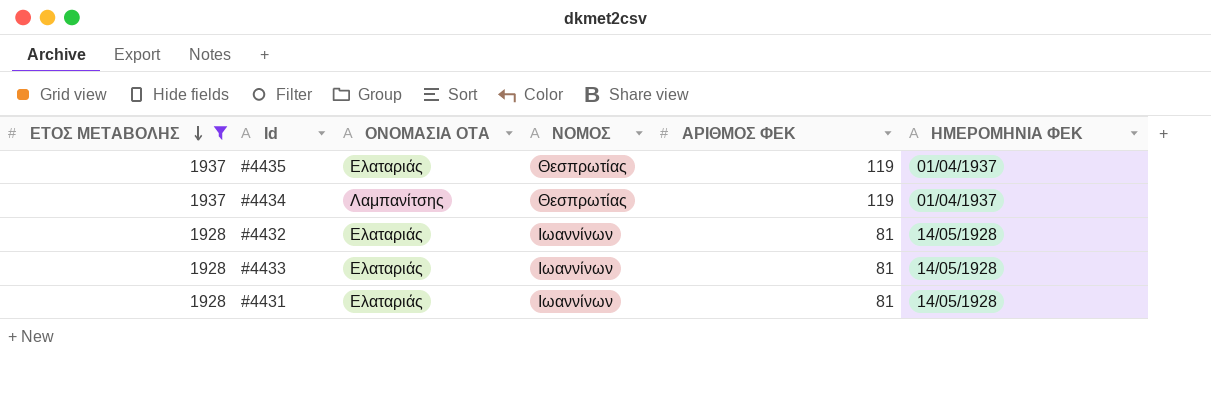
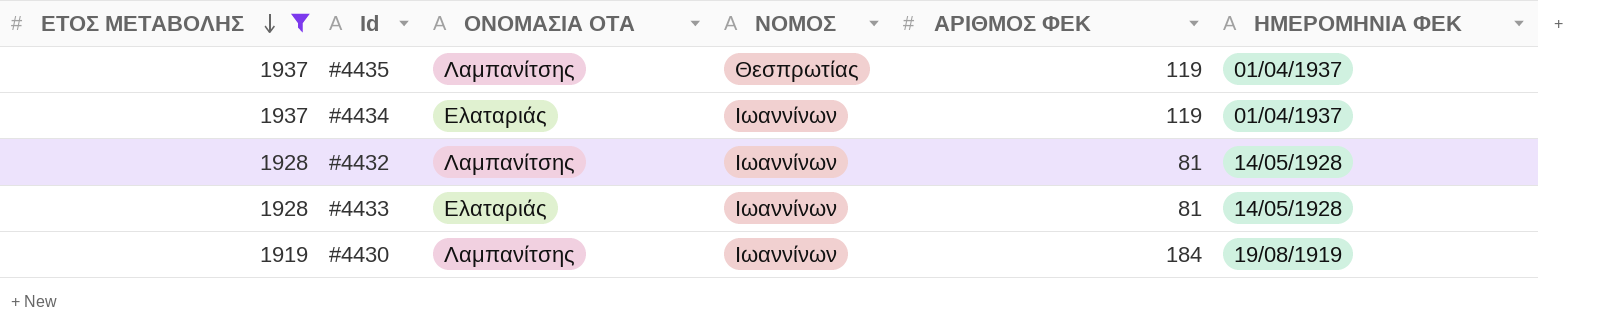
row #4431: 1928 | Ελαταριάς | Ιωαννίνων | 81 | 14/05/1928 -> none
#4435 | ΟΝΟΜΑΣΙΑ ΟΤΑ: Ελαταριάς -> Λαμπανίτσης
#4434 | ΟΝΟΜΑΣΙΑ ΟΤΑ: Λαμπανίτσης -> Ελαταριάς
#4434 | ΝΟΜΟΣ: Θεσπρωτίας -> Ιωαννίνων
#4432 | ΟΝΟΜΑΣΙΑ ΟΤΑ: Ελαταριάς -> Λαμπανίτσης
row #4430: none -> 1919 | Λαμπανίτσης | Ιωαννίνων | 184 | 19/08/1919

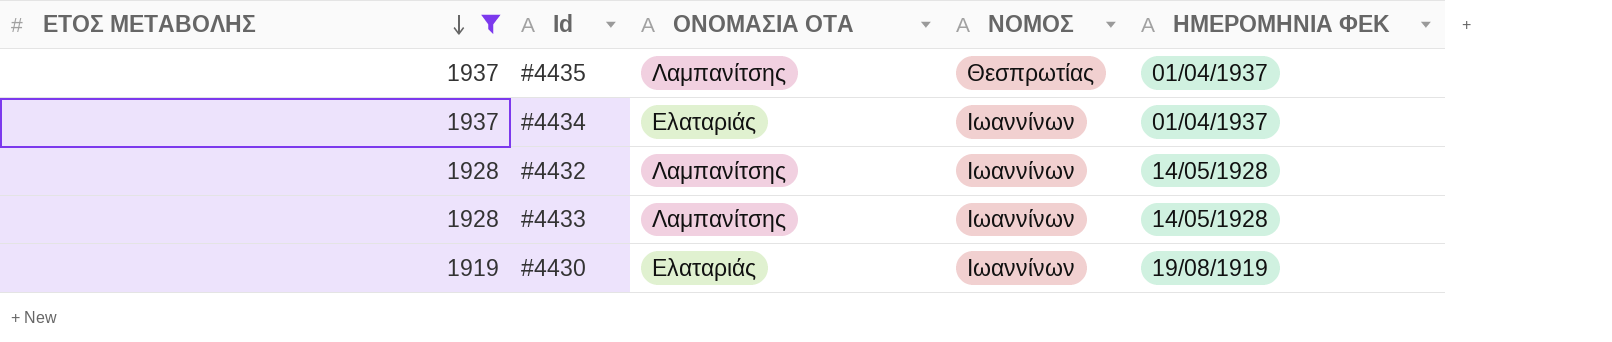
column ΑΡΙΘΜΟΣ ΦΕΚ | position: 5 -> none
#4433 | ΟΝΟΜΑΣΙΑ ΟΤΑ: Ελαταριάς -> Λαμπανίτσης
#4430 | ΟΝΟΜΑΣΙΑ ΟΤΑ: Λαμπανίτσης -> Ελαταριάς

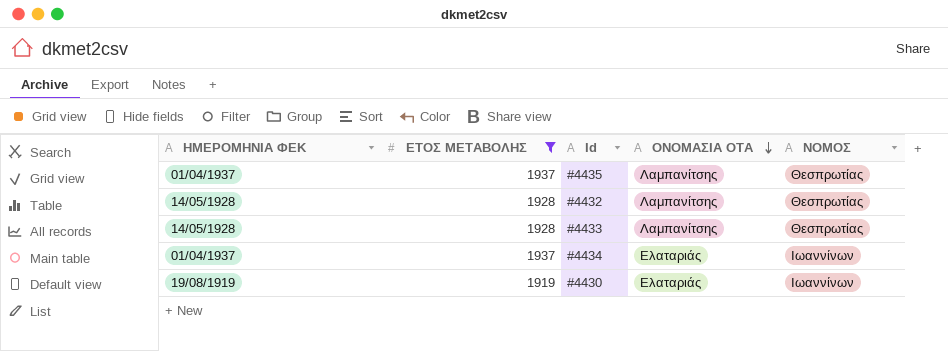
row order: ΕΤΟΣ ΜΕΤΑΒΟΛΗΣ descending -> ΟΝΟΜΑΣΙΑ ΟΤΑ descending
column ΗΜΕΡΟΜΗΝΙΑ ΦΕΚ | position: 5 -> 1
#4432 | ΝΟΜΟΣ: Ιωαννίνων -> Θεσπρωτίας
#4433 | ΝΟΜΟΣ: Ιωαννίνων -> Θεσπρωτίας

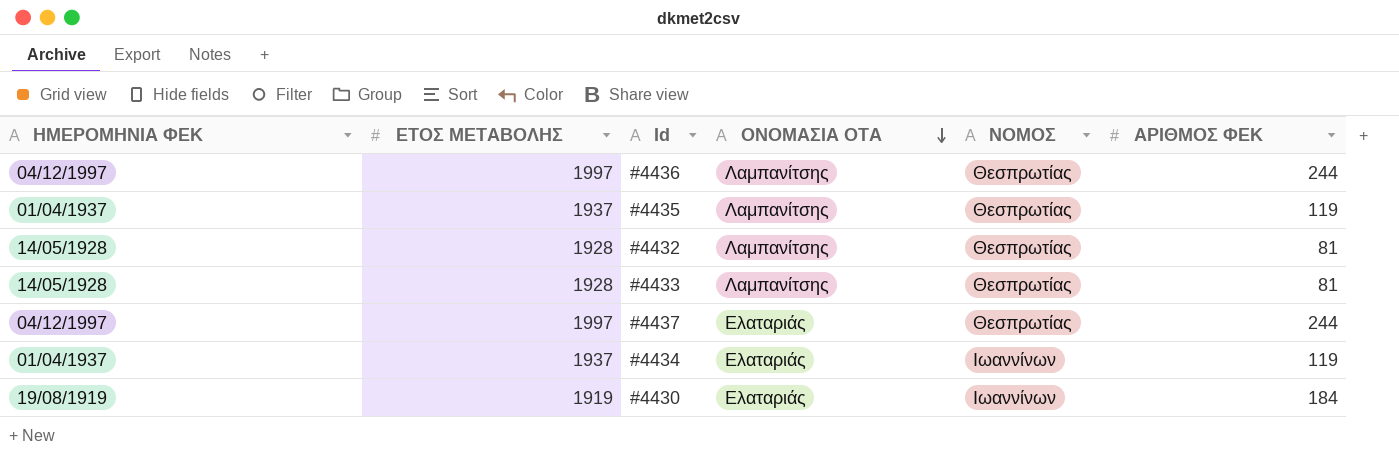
filter: ΕΤΟΣ ΜΕΤΑΒΟΛΗΣ != 1997 -> none
column ΑΡΙΘΜΟΣ ΦΕΚ | position: none -> 6

